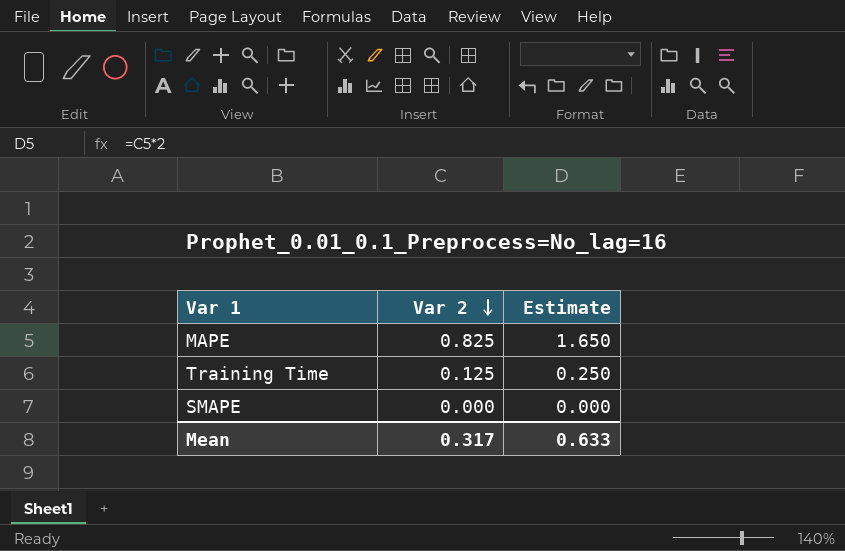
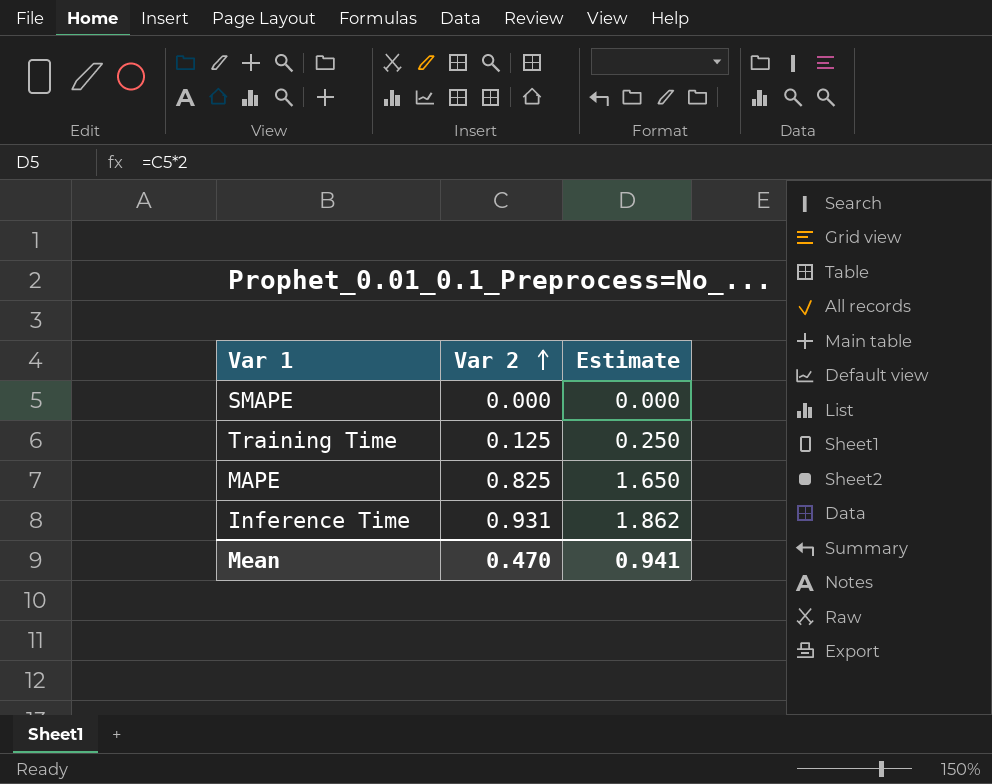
row order: Var 2 descending -> Var 2 ascending
row Inference Time: none -> 0.931 | 1.862
Mean | Var 2: 0.317 -> 0.470
Mean | Estimate: 0.633 -> 0.941

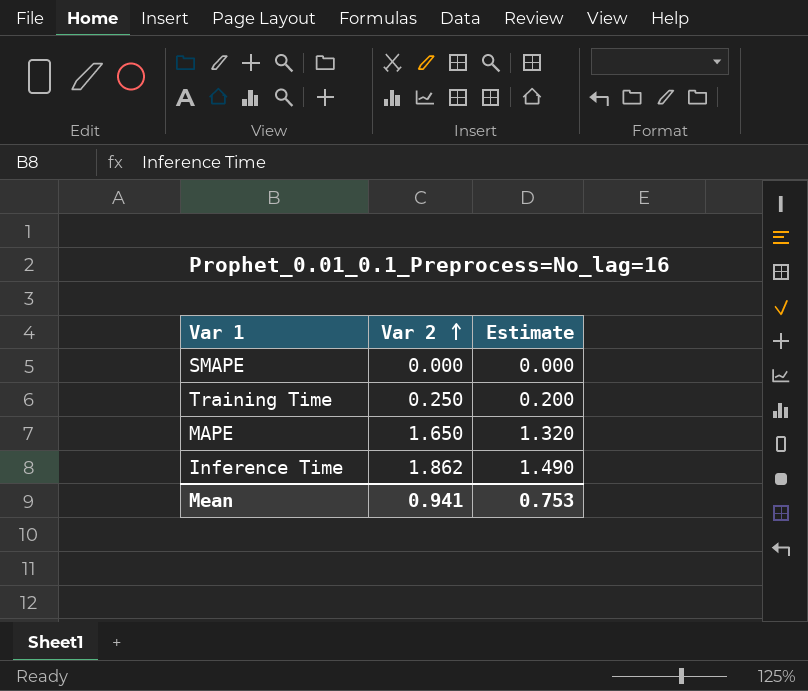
column Estimate | formula: [Var 2] * 2 -> [Var 2] * 0.8
Training Time | Var 2: 0.125 -> 0.250
MAPE | Var 2: 0.825 -> 1.650
Inference Time | Var 2: 0.931 -> 1.862
Mean | Var 2: 0.470 -> 0.941
Mean | Estimate: 0.941 -> 0.753

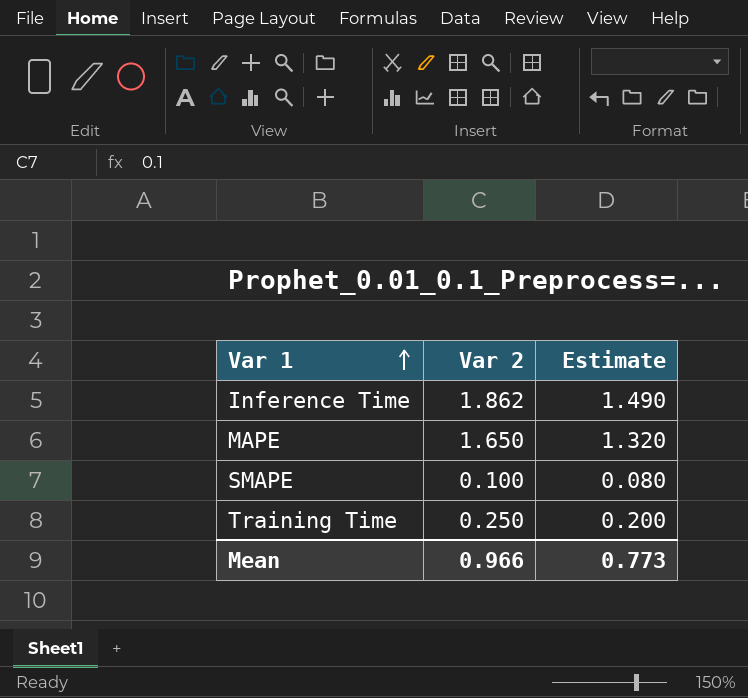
row order: Var 2 ascending -> Var 1 ascending
SMAPE | Var 2: 0.000 -> 0.100
SMAPE | Estimate: 0.000 -> 0.080
Mean | Var 2: 0.941 -> 0.966
Mean | Estimate: 0.753 -> 0.773

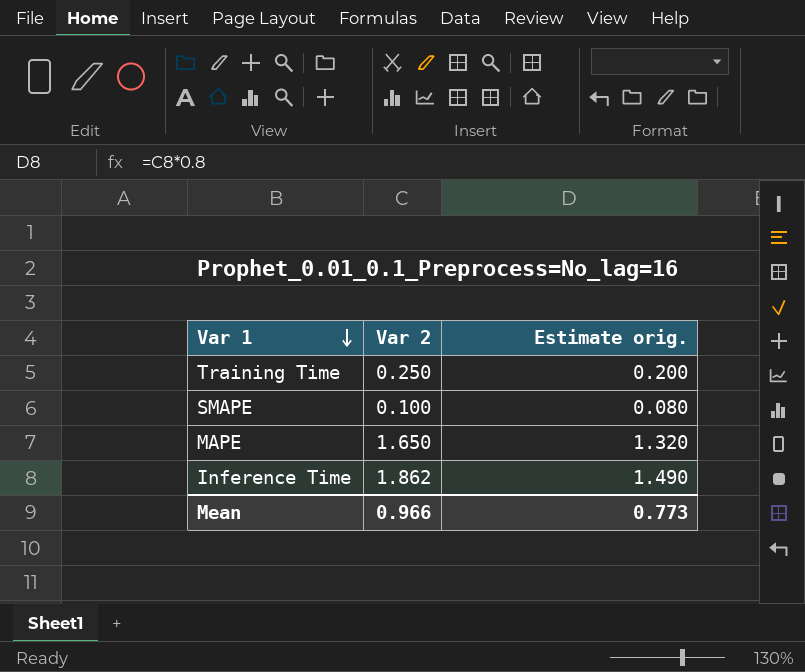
row order: Var 1 ascending -> Var 1 descending
column name: Estimate -> Estimate orig.

